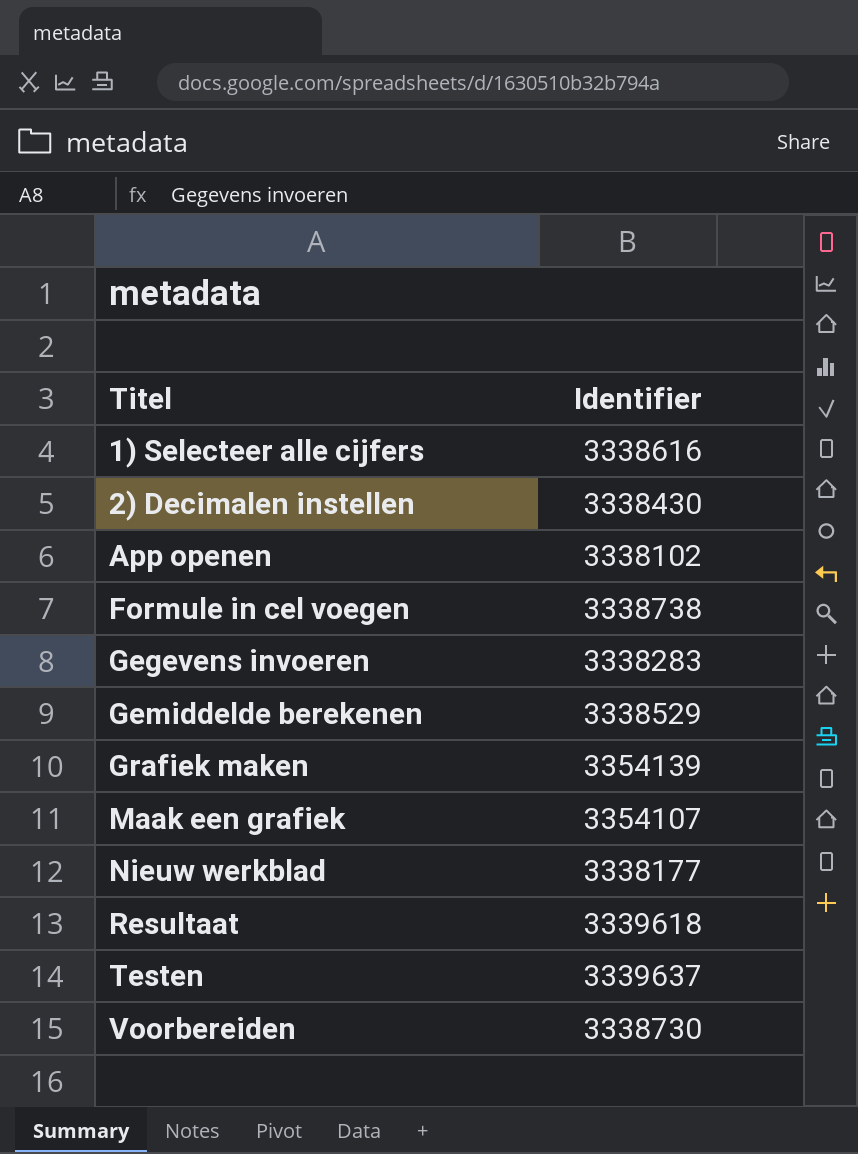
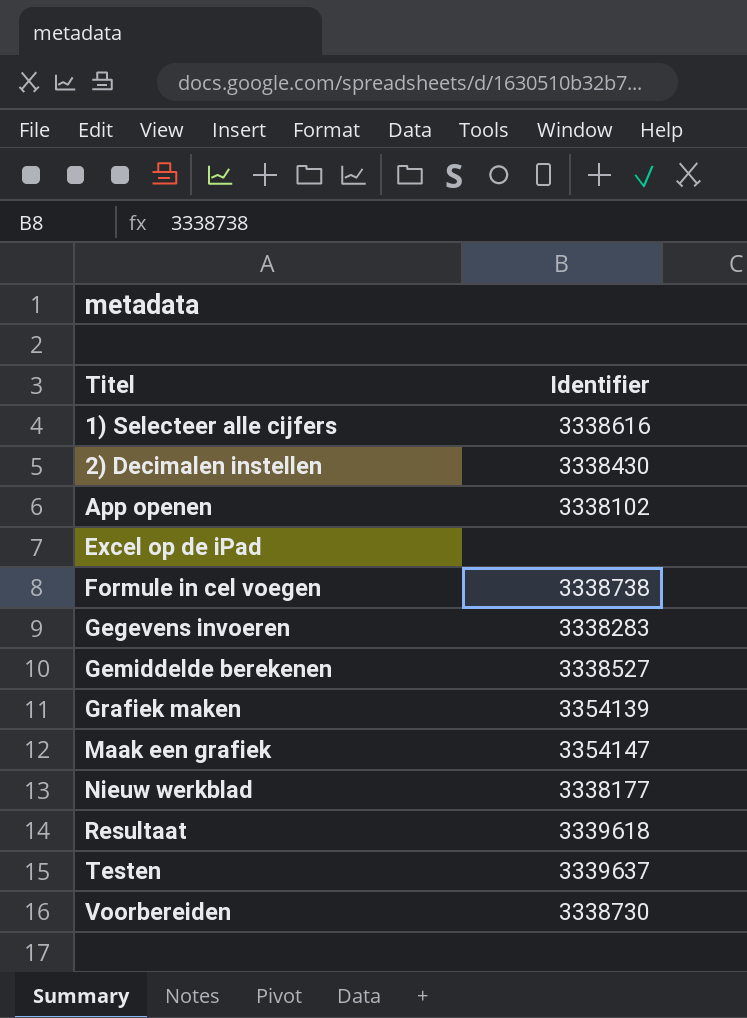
row Excel op de iPad: none -> none
Gemiddelde berekenen | Identifier: 3338529 -> 3338527
Maak een grafiek | Identifier: 3354107 -> 3354147

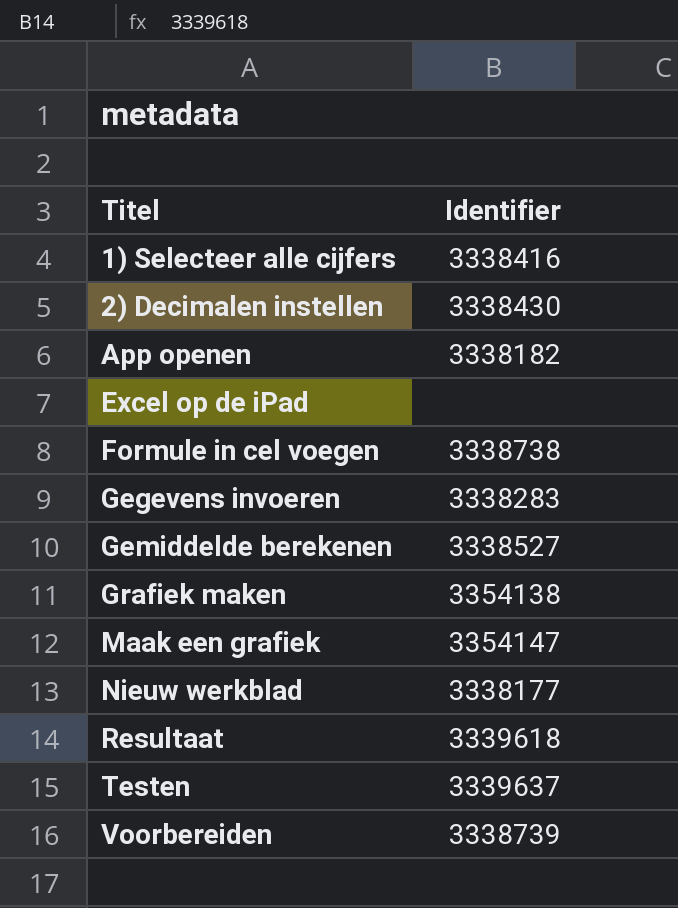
1) Selecteer alle cijfers | Identifier: 3338616 -> 3338416
App openen | Identifier: 3338102 -> 3338182
Grafiek maken | Identifier: 3354139 -> 3354138
Voorbereiden | Identifier: 3338730 -> 3338739

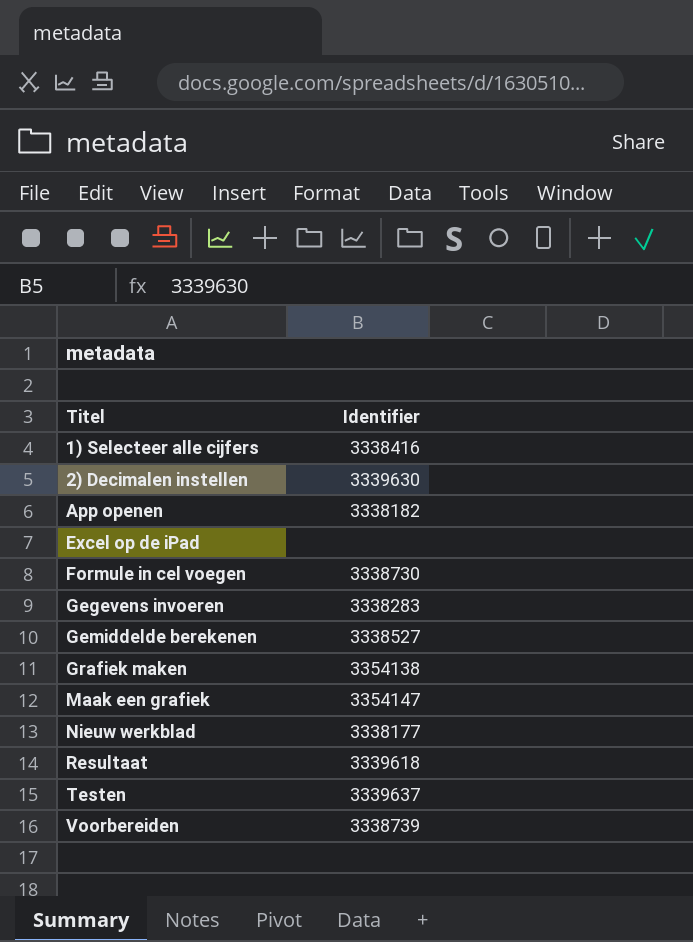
2) Decimalen instellen | Identifier: 3338430 -> 3339630
Formule in cel voegen | Identifier: 3338738 -> 3338730

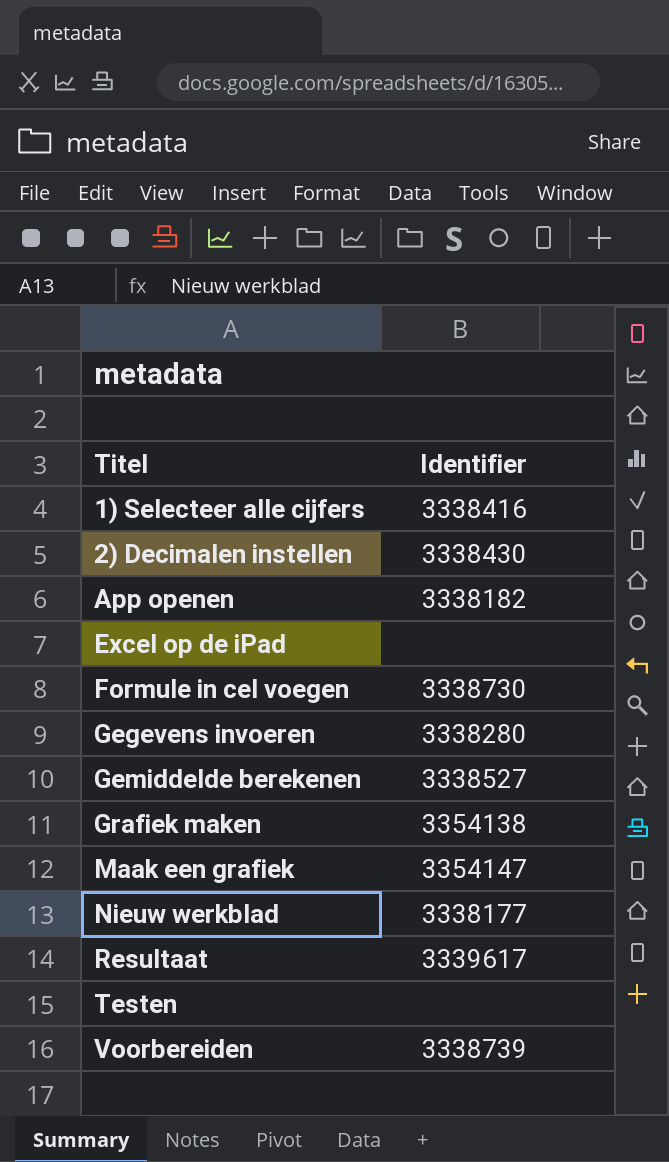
2) Decimalen instellen | Identifier: 3339630 -> 3338430
Gegevens invoeren | Identifier: 3338283 -> 3338280
Resultaat | Identifier: 3339618 -> 3339617
Testen | Identifier: 3339637 -> none

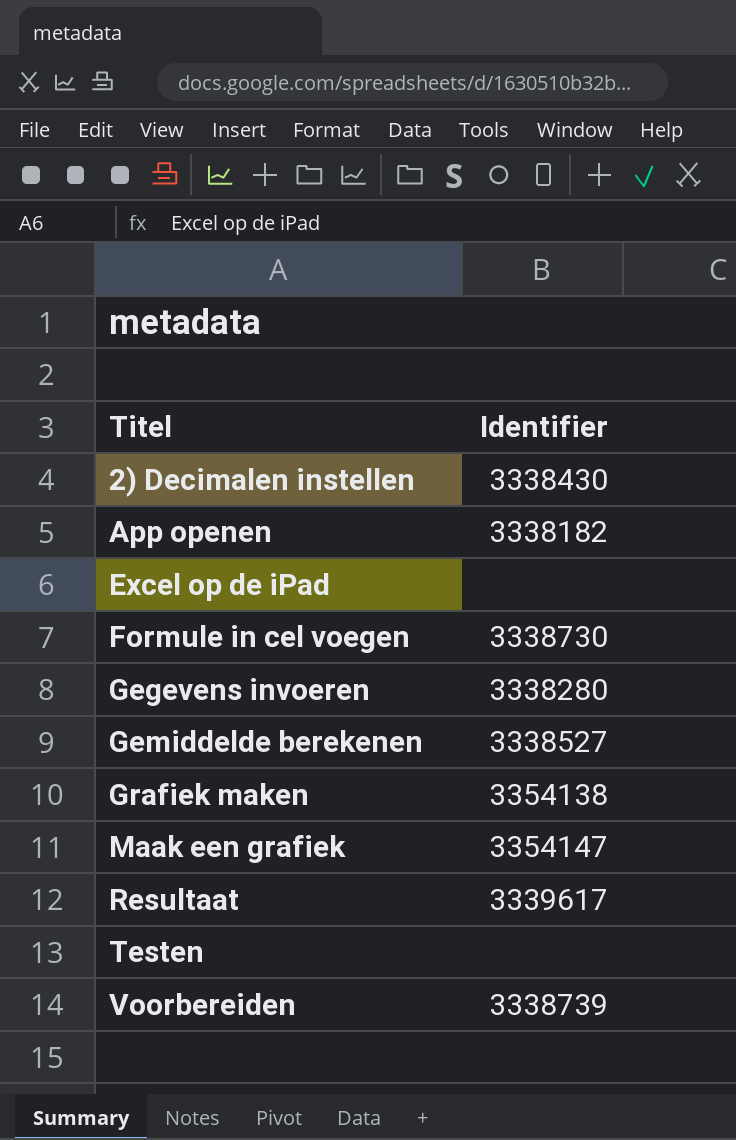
row 1) Selecteer alle cijfers: 3338416 -> none
row Nieuw werkblad: 3338177 -> none

